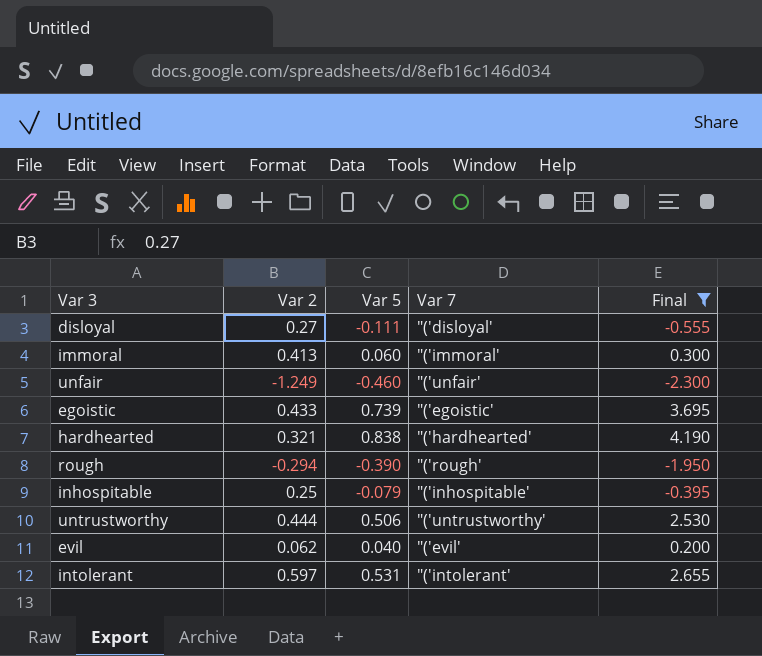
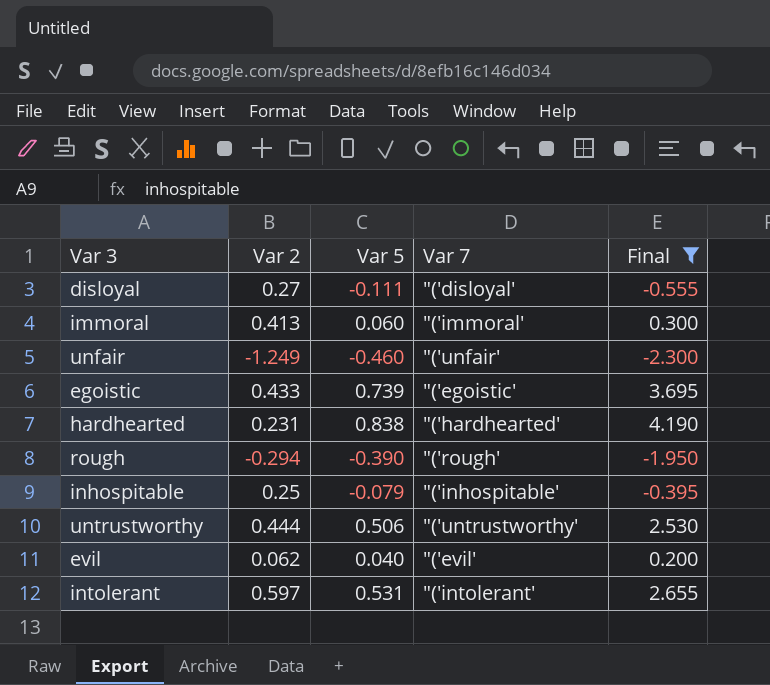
hardhearted | Var 2: 0.321 -> 0.231

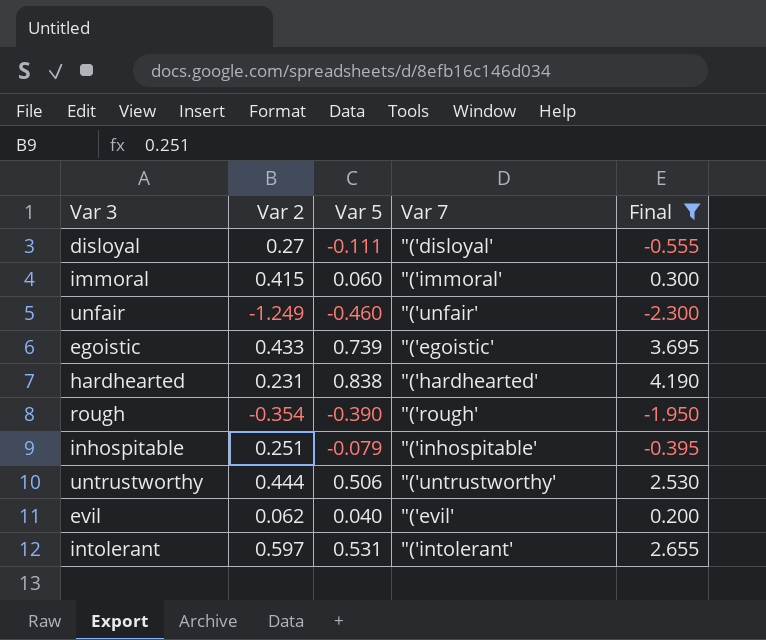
immoral | Var 2: 0.413 -> 0.415
rough | Var 2: -0.294 -> -0.354
inhospitable | Var 2: 0.25 -> 0.251

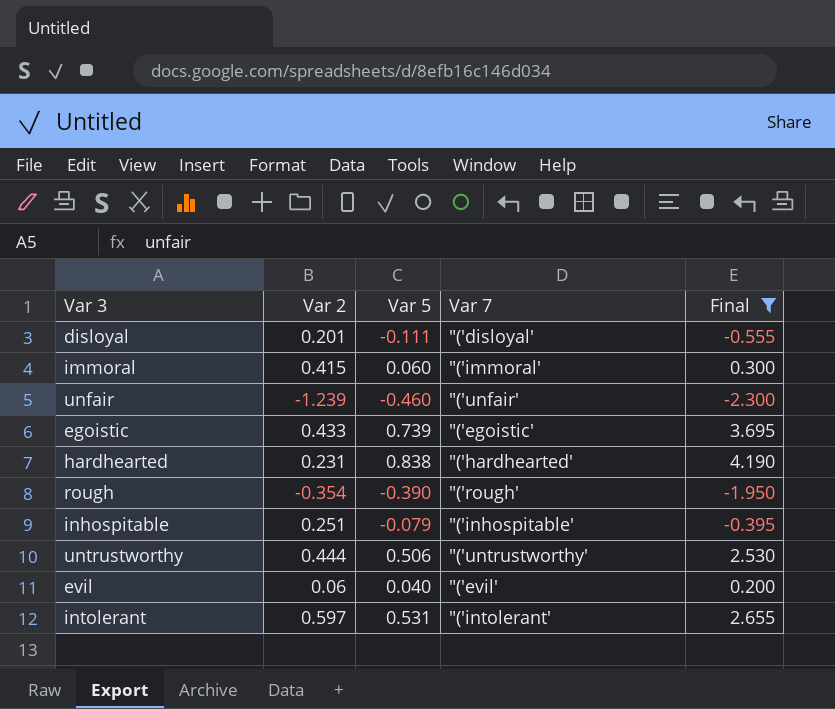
disloyal | Var 2: 0.27 -> 0.201
unfair | Var 2: -1.249 -> -1.239
evil | Var 2: 0.062 -> 0.06

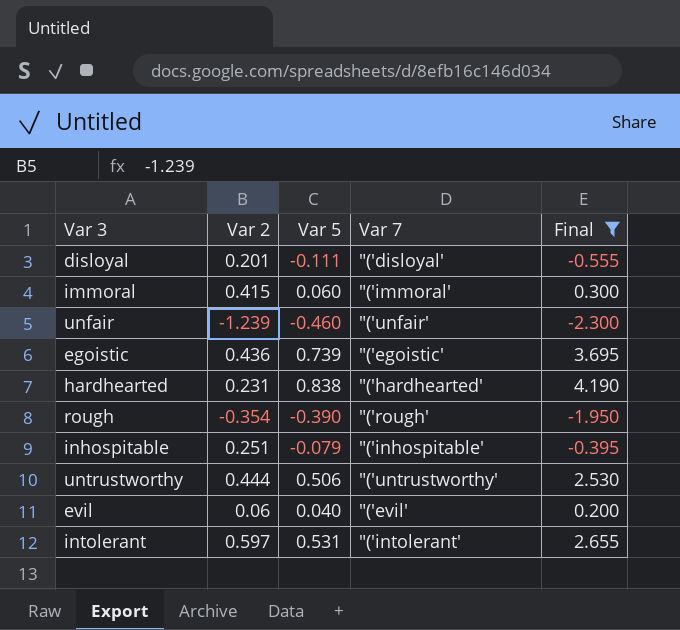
egoistic | Var 2: 0.433 -> 0.436

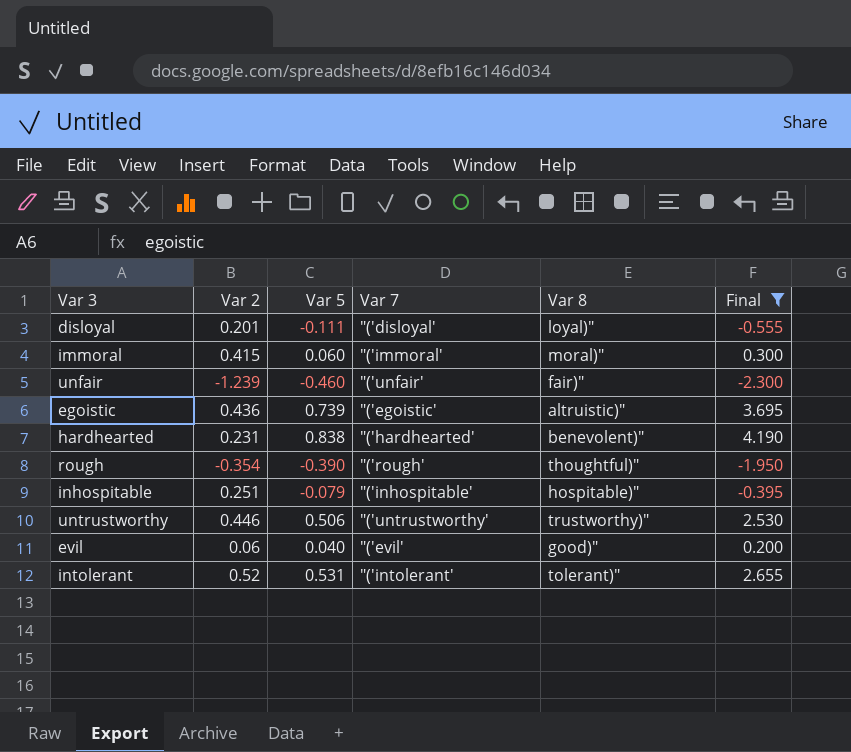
column Var 8 | position: none -> 5
untrustworthy | Var 2: 0.444 -> 0.446
intolerant | Var 2: 0.597 -> 0.52

